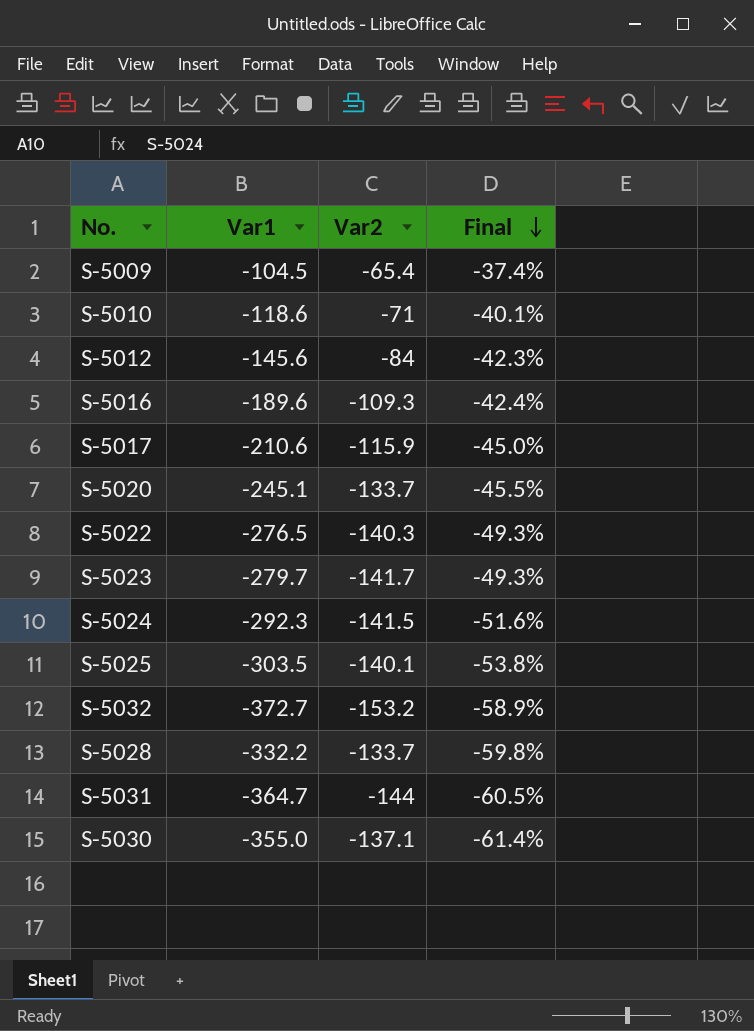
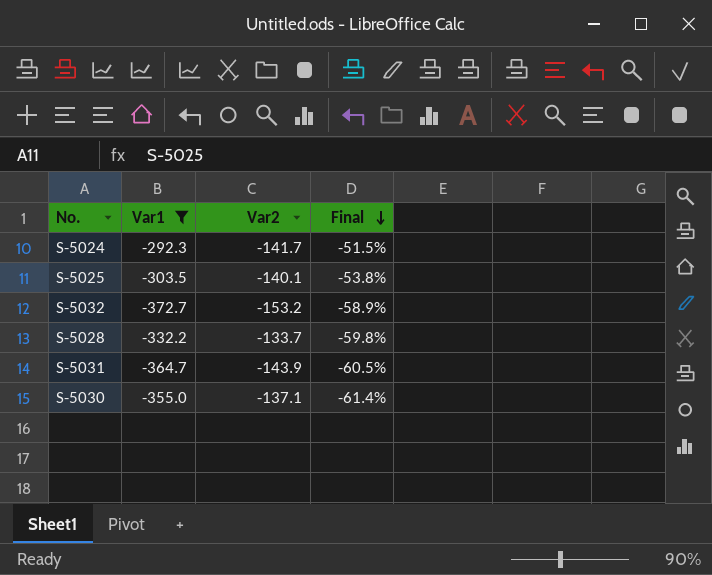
filter: none -> Var1 <= -292.3
S-5024 | Var2: -141.5 -> -141.7
S-5024 | Final: -51.6% -> -51.5%
S-5031 | Var2: -144 -> -143.9

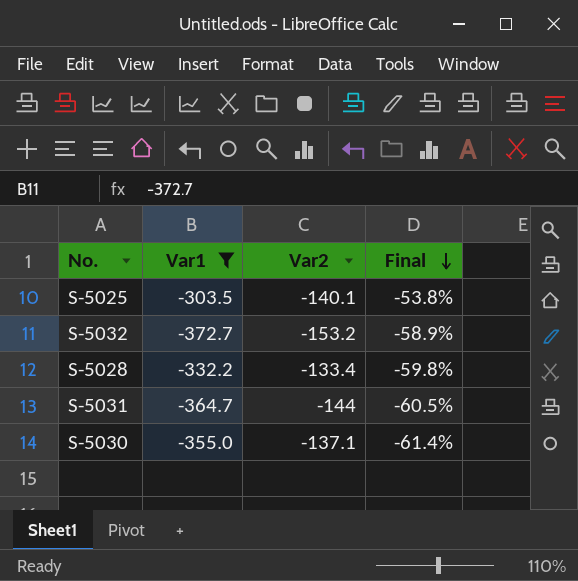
row S-5024: -292.3 | -141.7 | -51.5% -> none
S-5028 | Var2: -133.7 -> -133.4
S-5031 | Var2: -143.9 -> -144

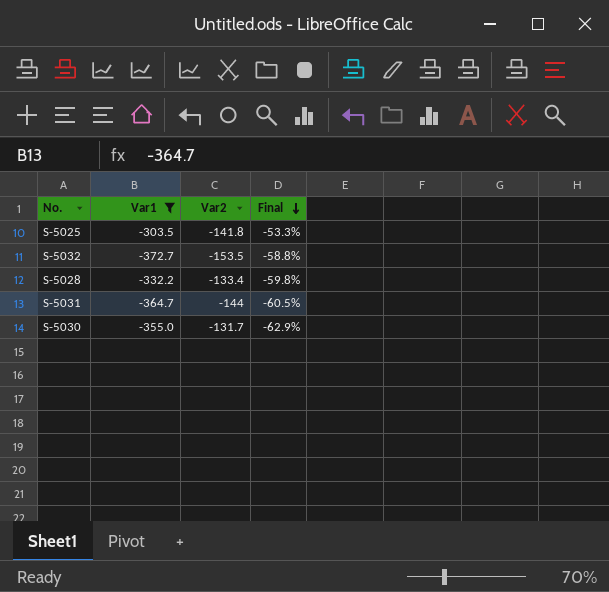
S-5025 | Var2: -140.1 -> -141.8
S-5025 | Final: -53.8% -> -53.3%
S-5032 | Var2: -153.2 -> -153.5
S-5032 | Final: -58.9% -> -58.8%
S-5030 | Var2: -137.1 -> -131.7
S-5030 | Final: -61.4% -> -62.9%

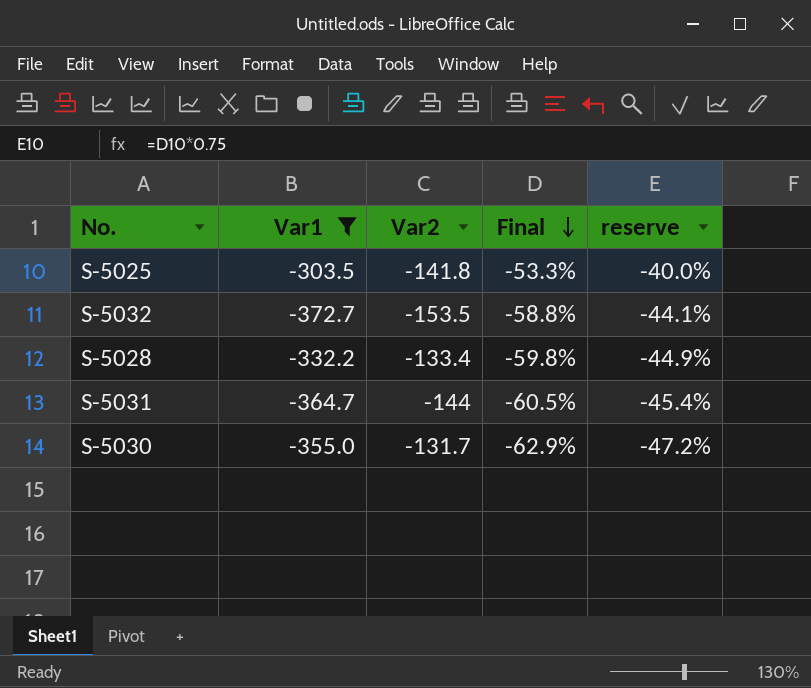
column reserve | formula: none -> [Final] * 0.75

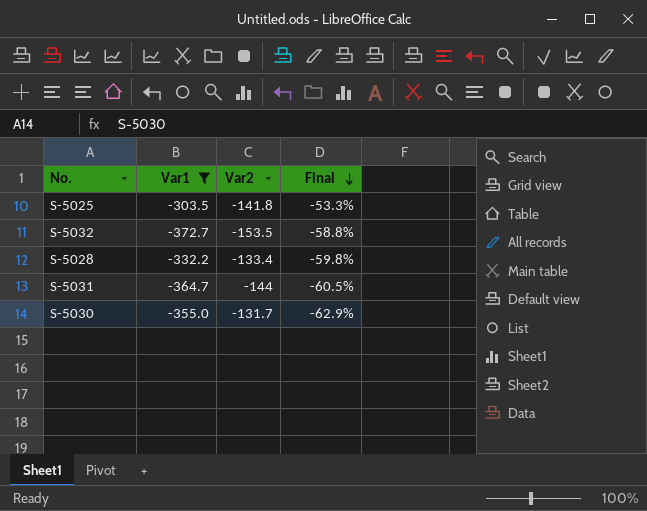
column reserve | formula: [Final] * 0.75 -> none

